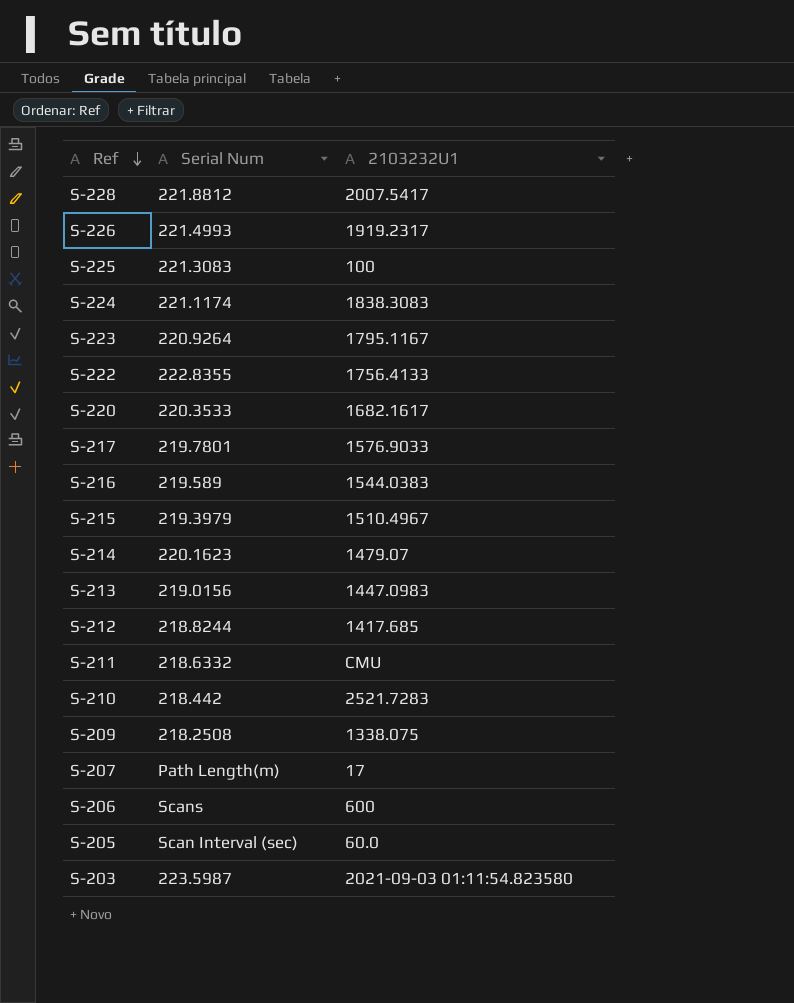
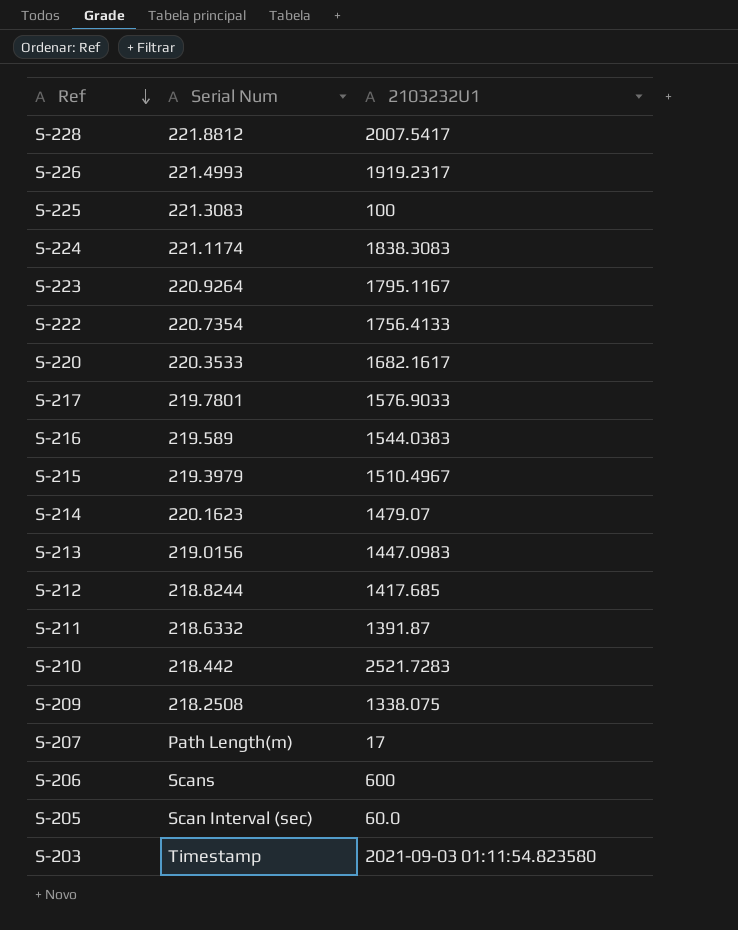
S-222 | Serial Num: 222.8355 -> 220.7354
S-211 | 2103232U1: CMU -> 1391.87
S-203 | Serial Num: 223.5987 -> Timestamp

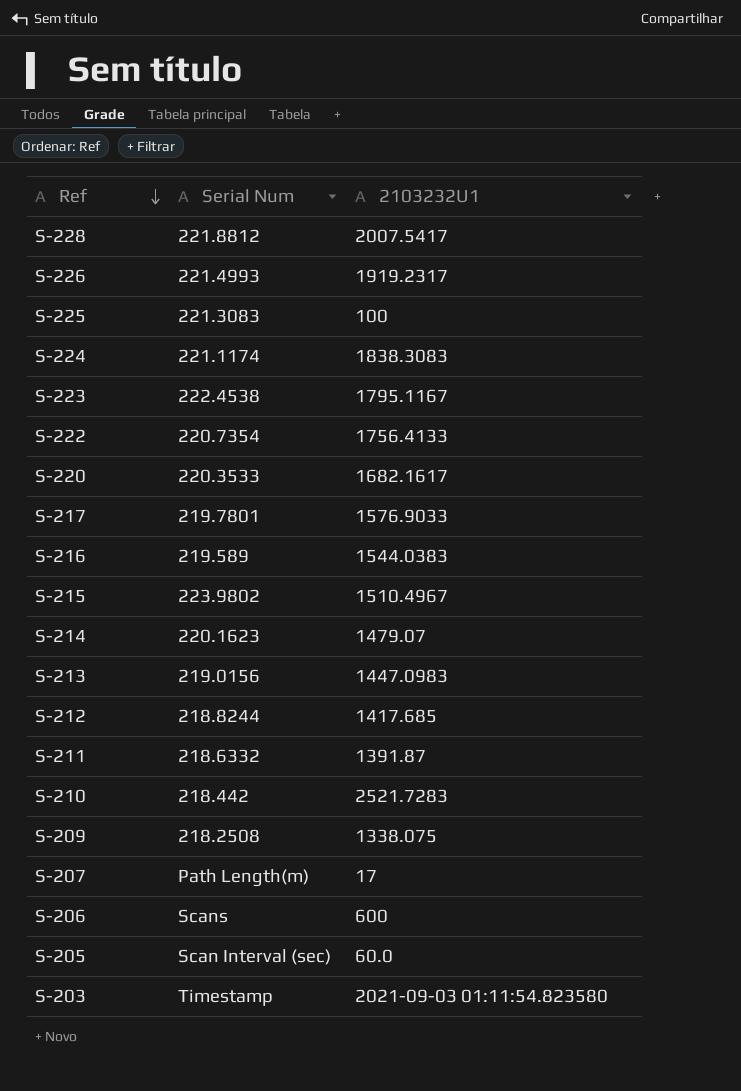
S-223 | Serial Num: 220.9264 -> 222.4538
S-215 | Serial Num: 219.3979 -> 223.9802

